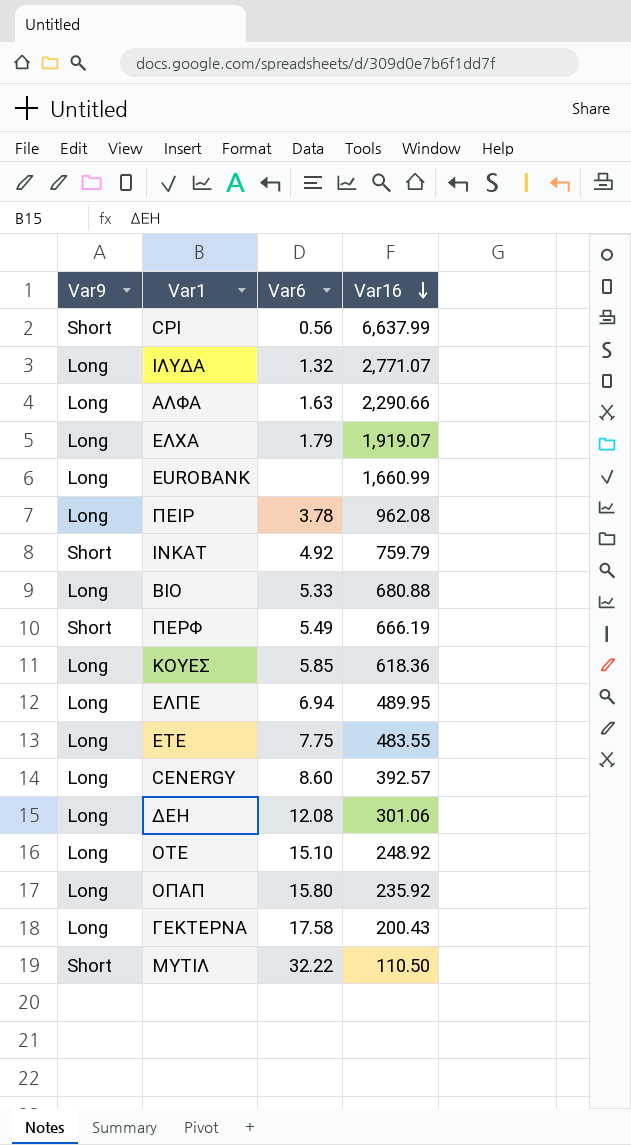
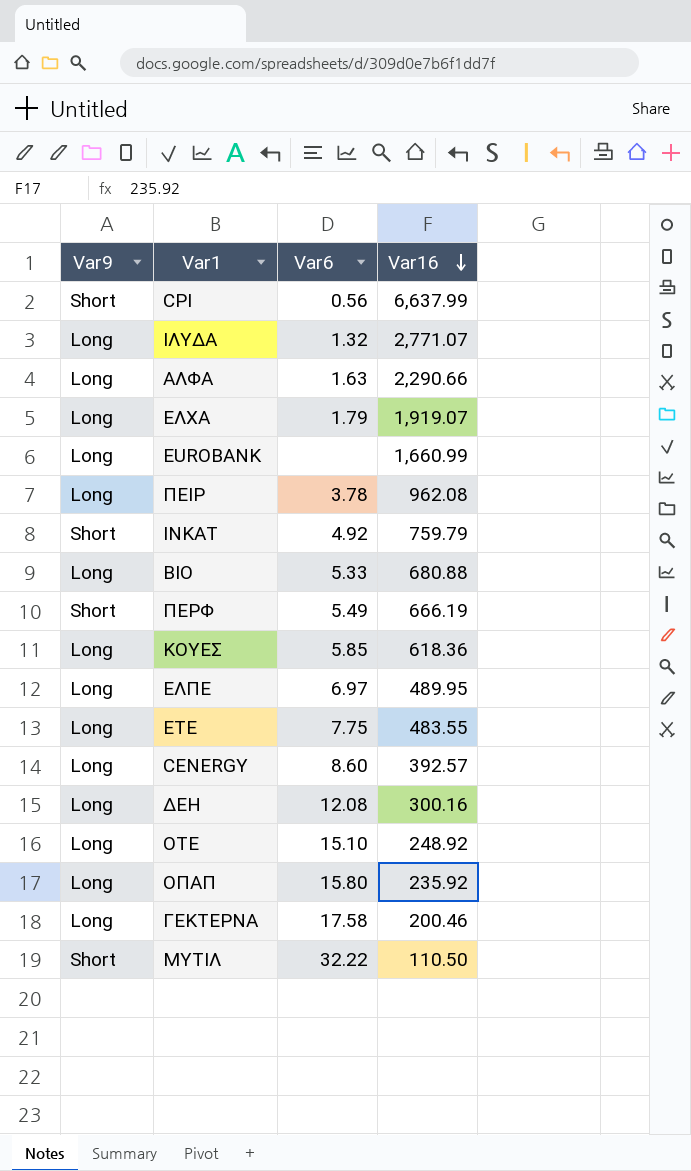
ΕΛΠΕ | Var6: 6.94 -> 6.97
ΔΕΗ | Var16: 301.06 -> 300.16
ΓΕΚΤΕΡΝΑ | Var16: 200.43 -> 200.46

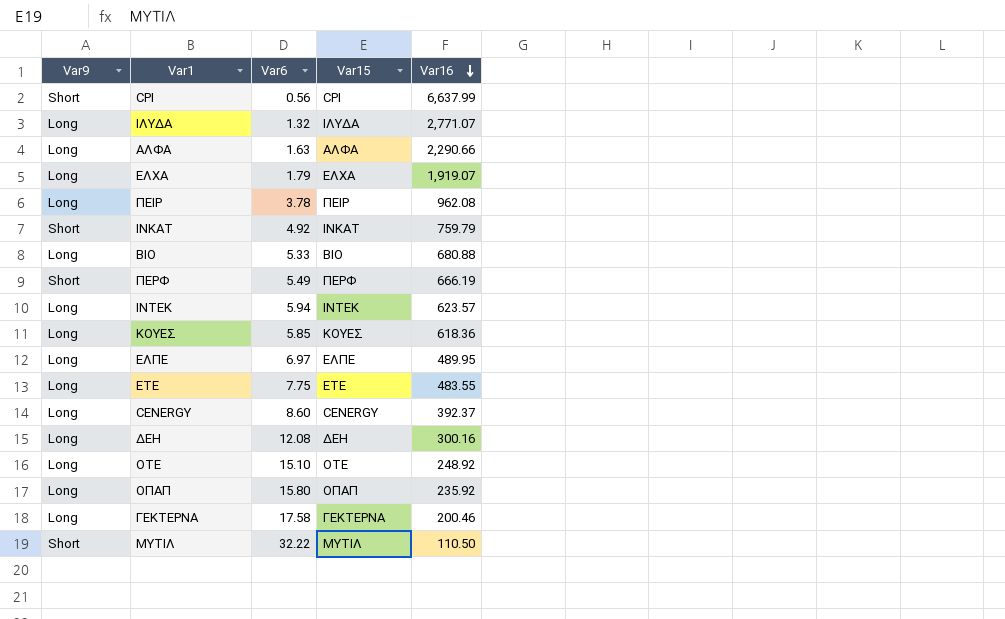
column Var15 | position: none -> 4
row EUROBANK: Long | none | 1,660.99 -> none
row ΙΝΤΕΚ: none -> Long | 5.94 | ΙΝΤΕΚ | 623.57
CENERGY | Var16: 392.57 -> 392.37

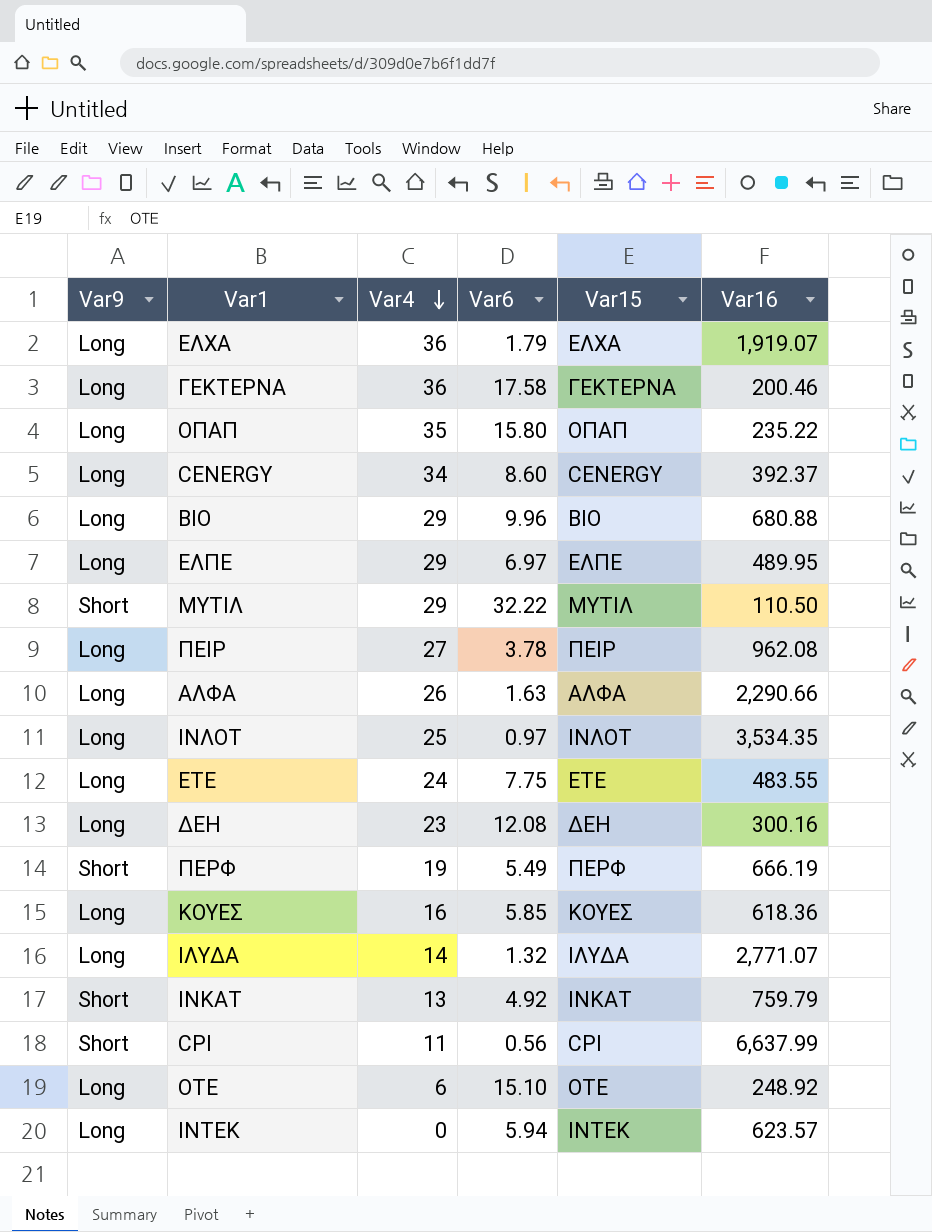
row order: Var16 descending -> Var4 descending
column Var4 | position: none -> 3
ΟΠΑΠ | Var16: 235.92 -> 235.22
ΒΙΟ | Var6: 5.33 -> 9.96
row ΙΝΛΟΤ: none -> Long | 25 | 0.97 | ΙΝΛΟΤ | 3,534.35

